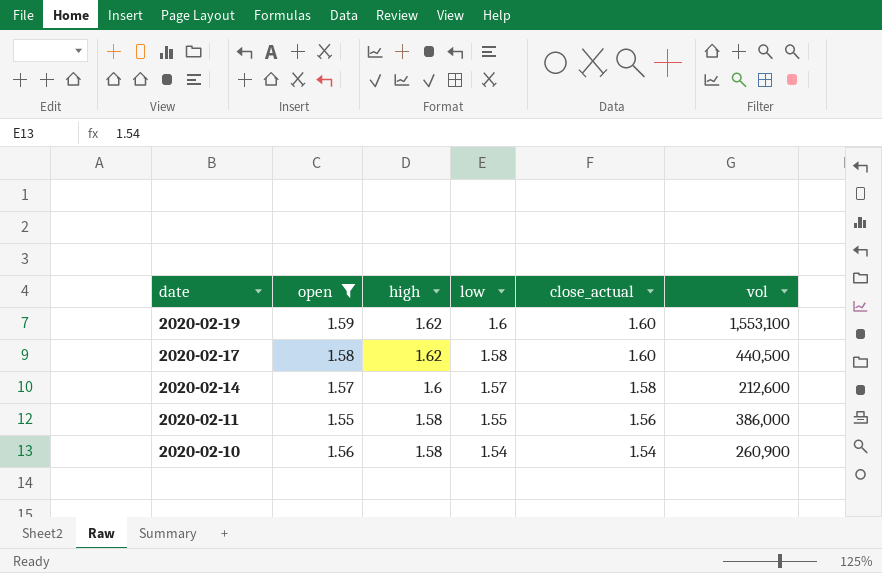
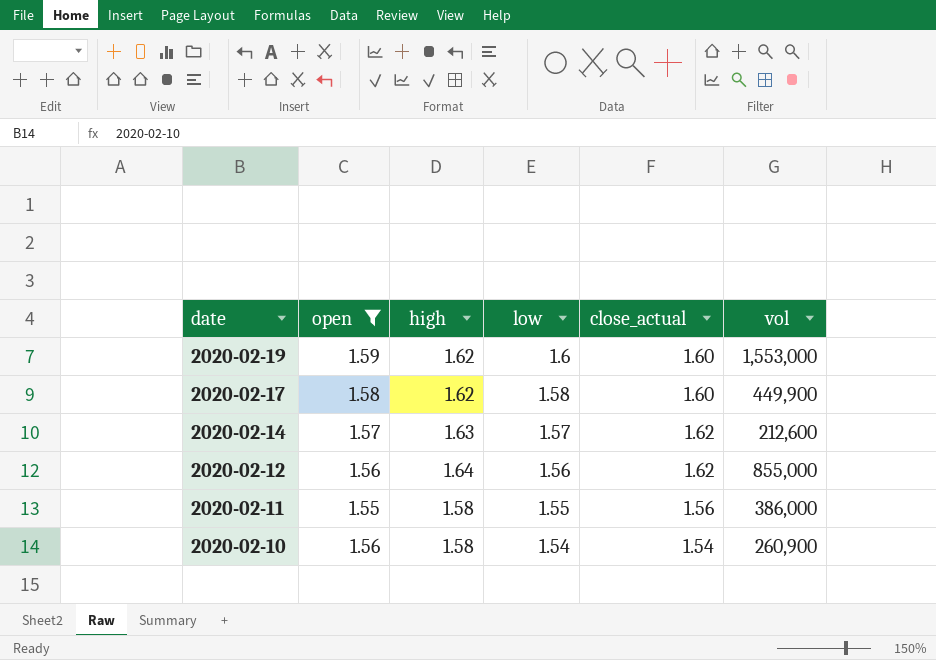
2020-02-19 | vol: 1,553,100 -> 1,553,000
2020-02-17 | vol: 440,500 -> 449,900
2020-02-14 | high: 1.6 -> 1.63
2020-02-14 | close_actual: 1.58 -> 1.62
row 2020-02-12: none -> 1.56 | 1.64 | 1.56 | 1.62 | 855,000

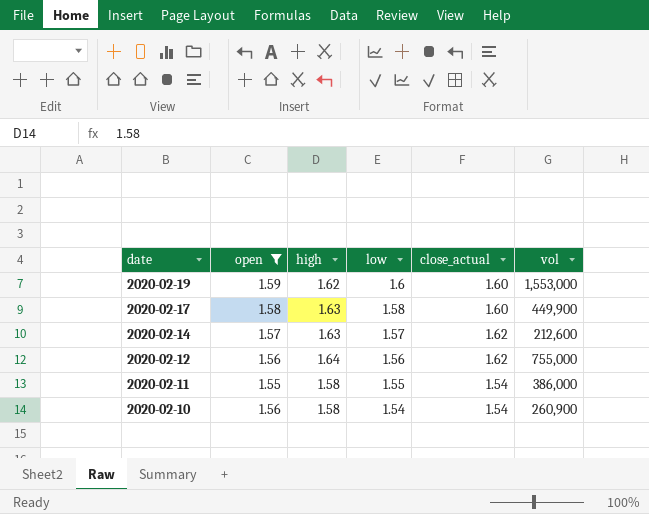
2020-02-17 | high: 1.62 -> 1.63
2020-02-12 | vol: 855,000 -> 755,000
2020-02-11 | close_actual: 1.56 -> 1.54

